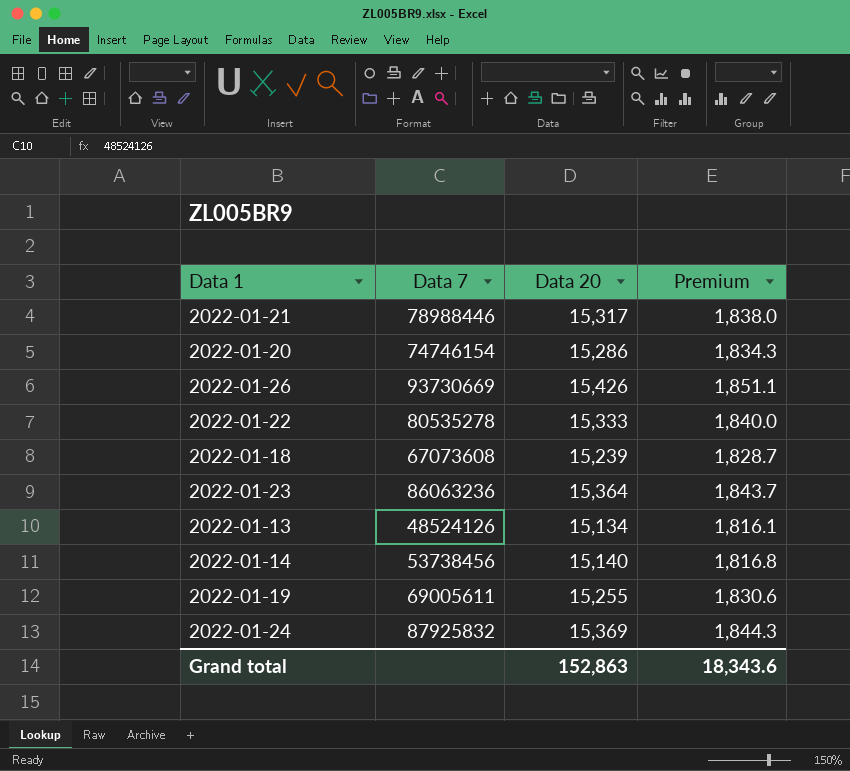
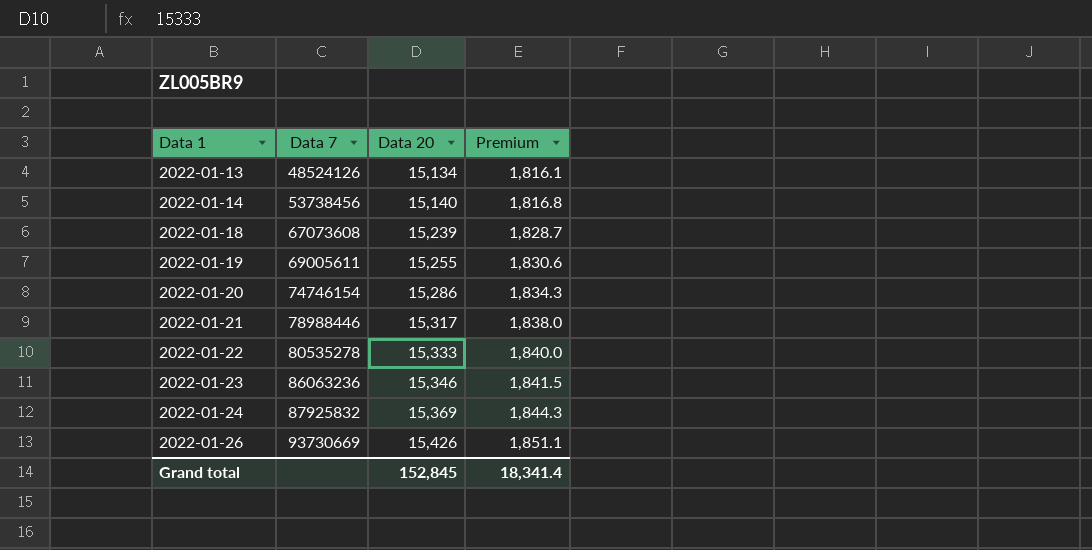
row order: none -> Data 1 ascending
2022-01-23 | Data 20: 15,364 -> 15,346
2022-01-23 | Premium: 1,843.7 -> 1,841.5
Grand total | Data 20: 152,863 -> 152,845
Grand total | Premium: 18,343.6 -> 18,341.4

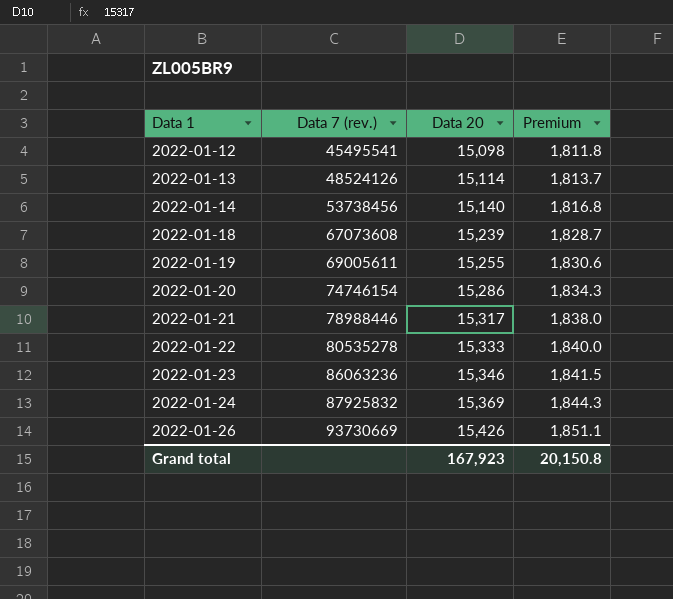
column name: Data 7 -> Data 7 (rev.)
row 2022-01-12: none -> 45495541 | 15,098 | 1,811.8
2022-01-13 | Data 20: 15,134 -> 15,114
2022-01-13 | Premium: 1,816.1 -> 1,813.7
Grand total | Data 20: 152,845 -> 167,923
Grand total | Premium: 18,341.4 -> 20,150.8

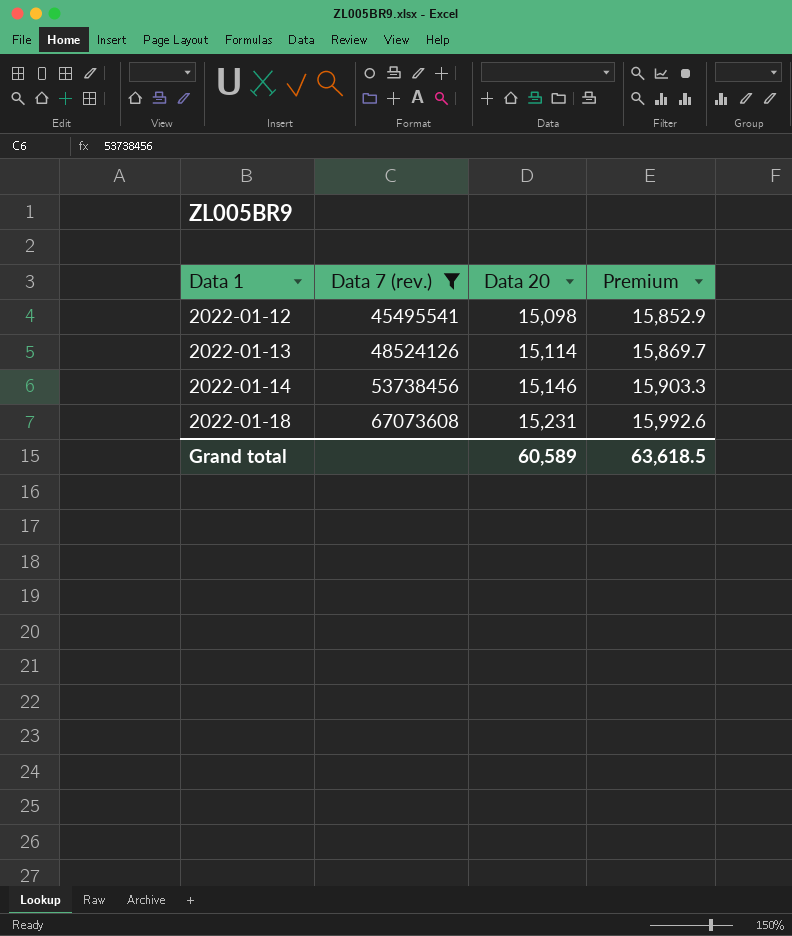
filter: none -> Data 7 (rev.) <= 67073608
column Premium | formula: [Data 20] * 0.12 -> [Data 20] * 1.05
2022-01-14 | Data 20: 15,140 -> 15,146
2022-01-18 | Data 20: 15,239 -> 15,231
Grand total | Data 20: 167,923 -> 60,589
Grand total | Premium: 20,150.8 -> 63,618.5

